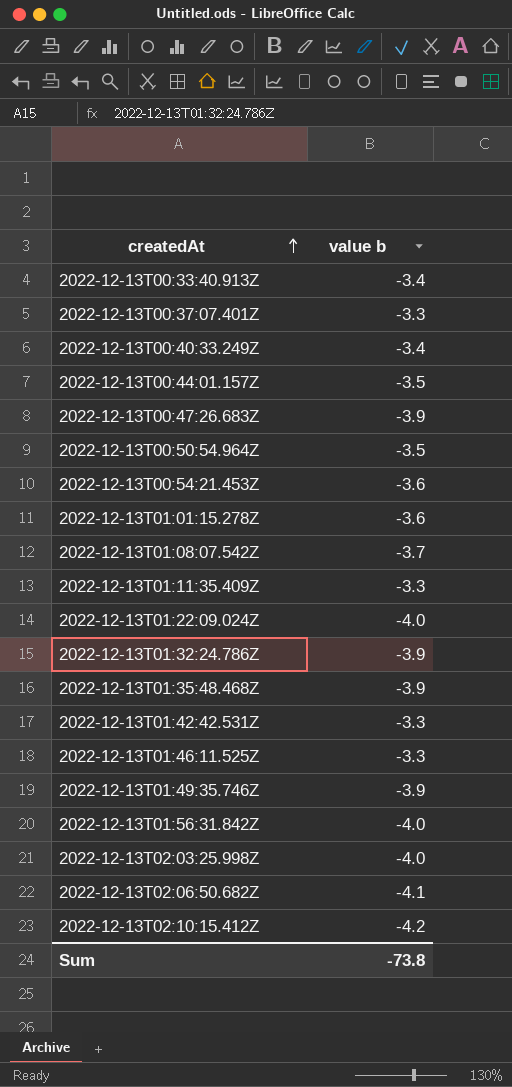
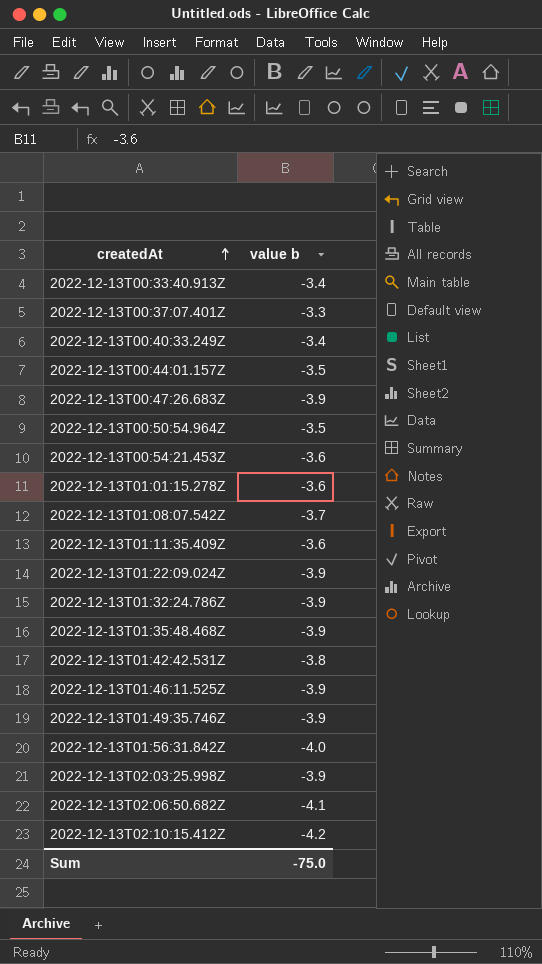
2022-12-13T01:11:35.409Z | value b: -3.3 -> -3.6
2022-12-13T01:22:09.024Z | value b: -4.0 -> -3.9
2022-12-13T01:42:42.531Z | value b: -3.3 -> -3.8
2022-12-13T01:46:11.525Z | value b: -3.3 -> -3.9
2022-12-13T02:03:25.998Z | value b: -4.0 -> -3.9
Sum | value b: -73.8 -> -75.0

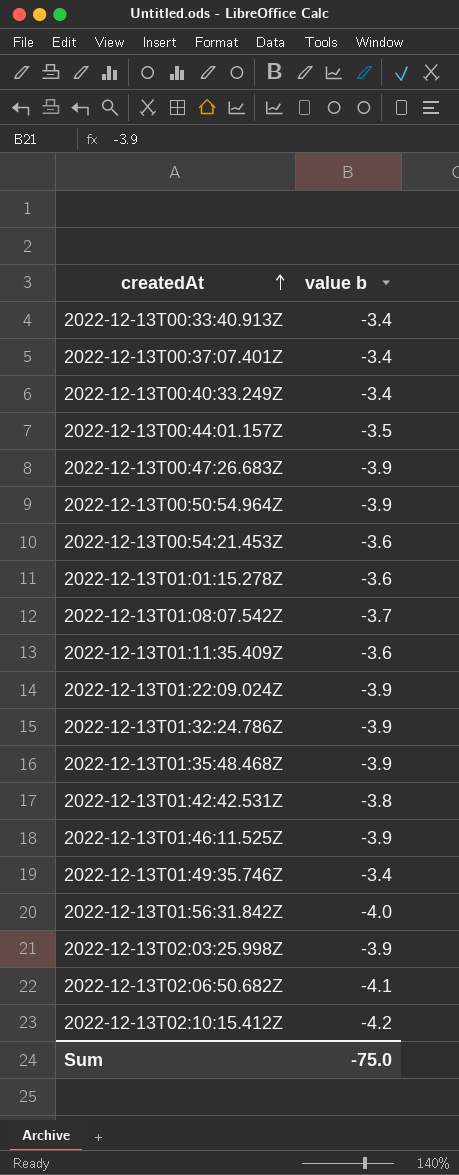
2022-12-13T00:37:07.401Z | value b: -3.3 -> -3.4
2022-12-13T00:50:54.964Z | value b: -3.5 -> -3.9
2022-12-13T01:49:35.746Z | value b: -3.9 -> -3.4

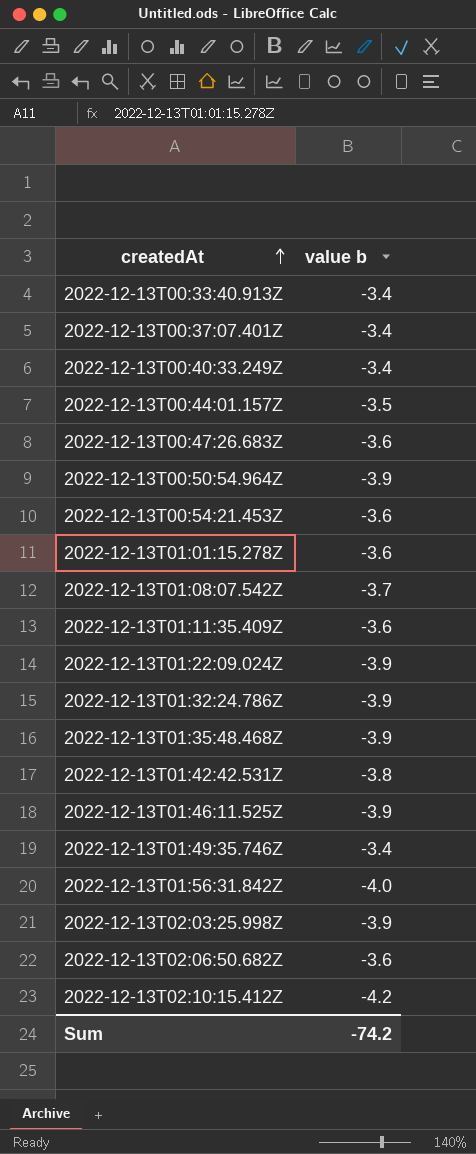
2022-12-13T00:47:26.683Z | value b: -3.9 -> -3.6
2022-12-13T02:06:50.682Z | value b: -4.1 -> -3.6
Sum | value b: -75.0 -> -74.2

